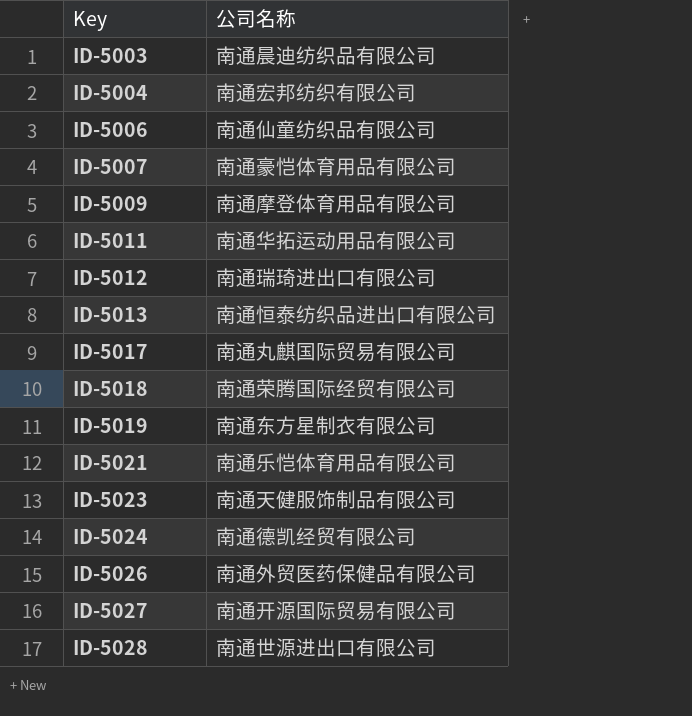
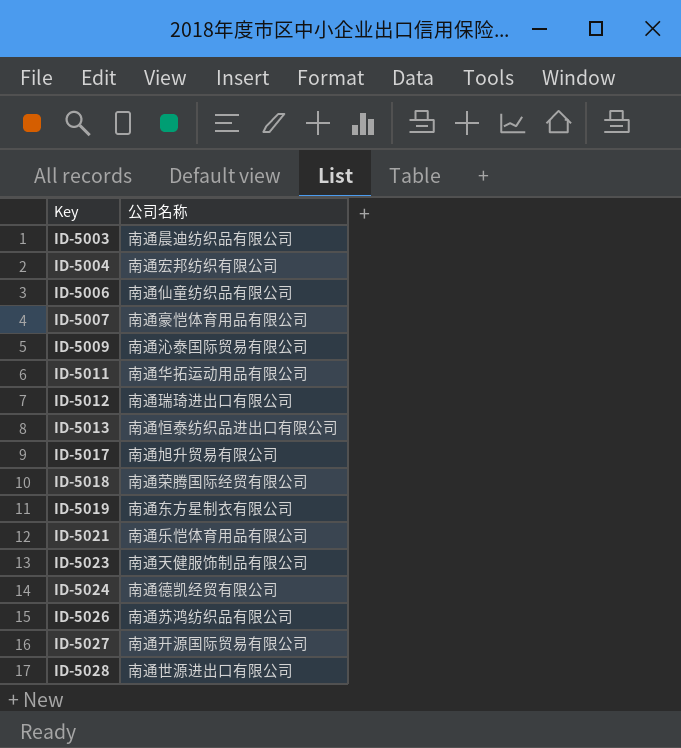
ID-5009 | 公司名称: 南通摩登体育用品有限公司 -> 南通沁泰国际贸易有限公司
ID-5017 | 公司名称: 南通丸麒国际贸易有限公司 -> 南通旭升贸易有限公司
ID-5026 | 公司名称: 南通外贸医药保健品有限公司 -> 南通苏鸿纺织品有限公司

